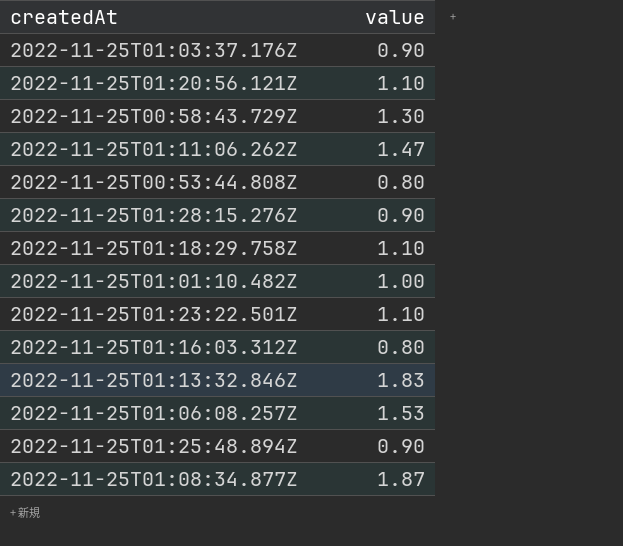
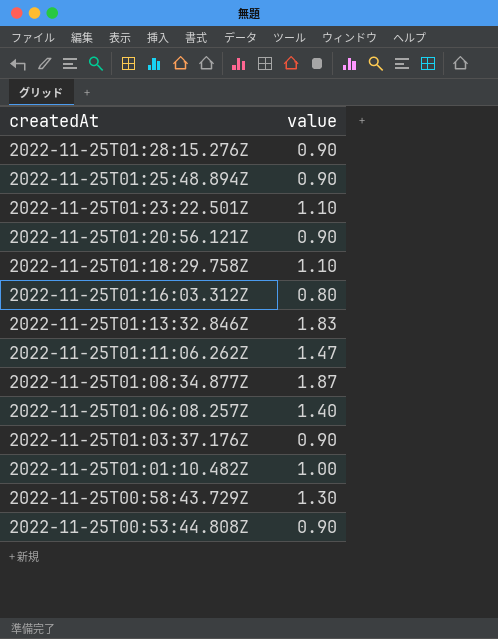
row order: none -> createdAt descending
2022-11-25T01:20:56.121Z | value: 1.10 -> 0.90
2022-11-25T01:06:08.257Z | value: 1.53 -> 1.40
2022-11-25T00:53:44.808Z | value: 0.80 -> 0.90

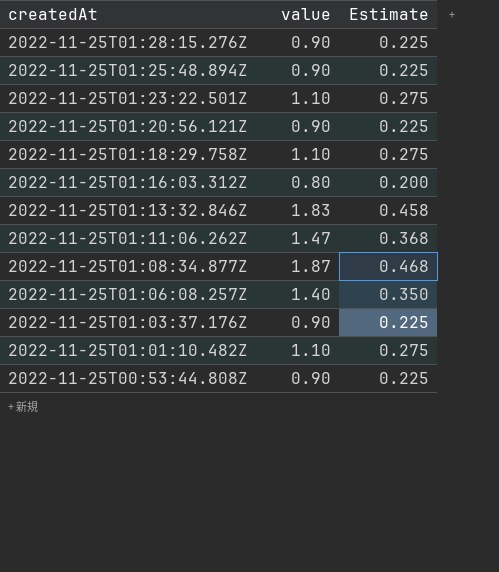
column Estimate | formula: none -> [value] * 0.25
row 2022-11-25T00:58:43.729Z: 1.30 -> none
2022-11-25T01:01:10.482Z | value: 1.00 -> 1.10

